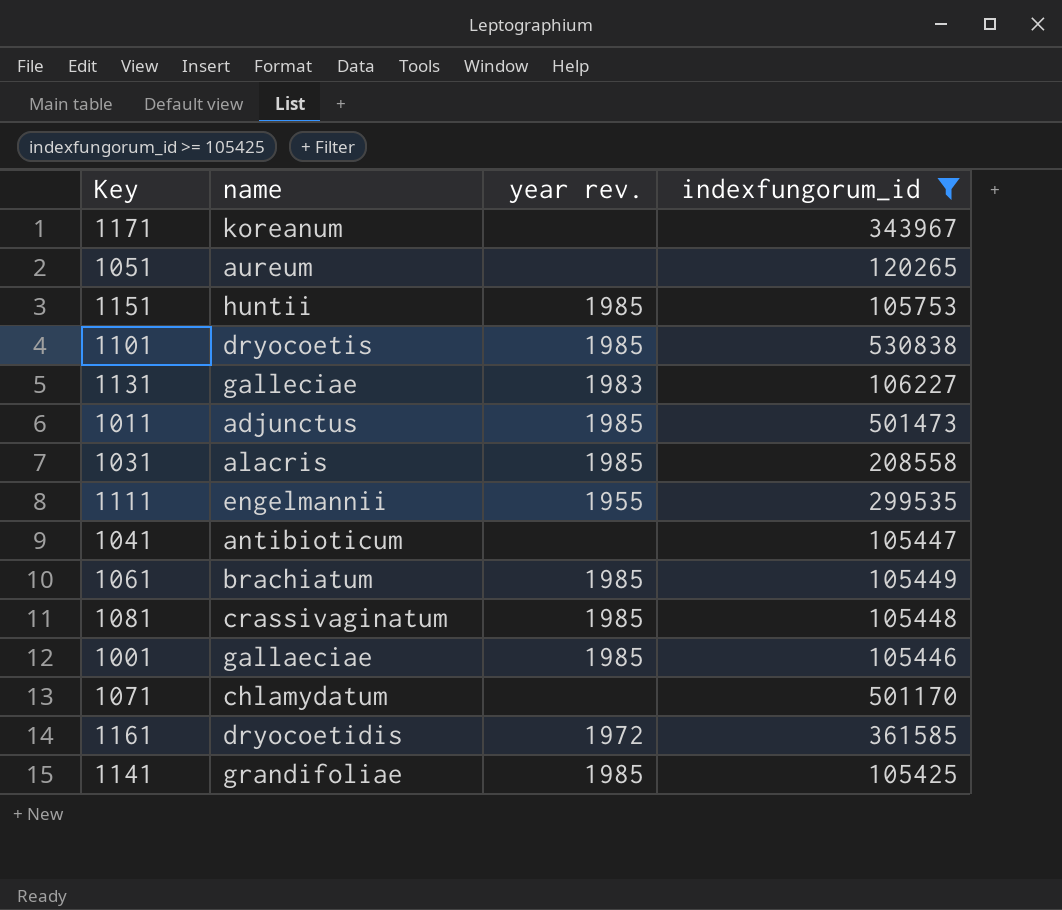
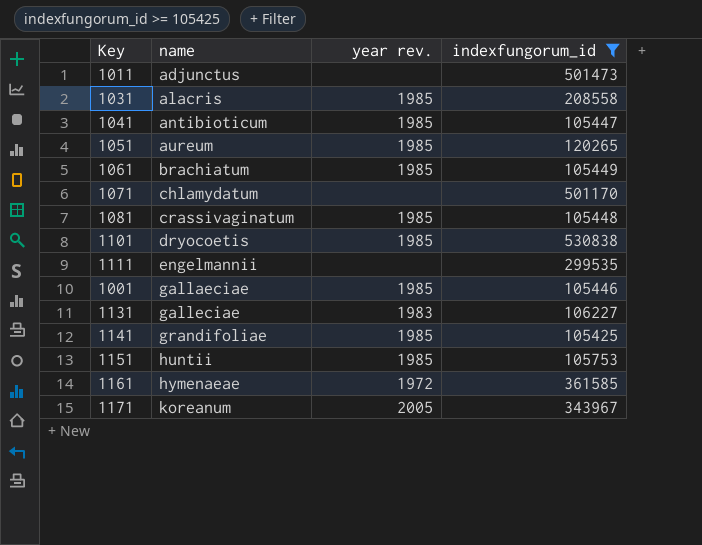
row order: none -> name ascending
1011 | year rev.: 1985 -> none
1041 | year rev.: none -> 1985
1051 | year rev.: none -> 1985
1111 | year rev.: 1955 -> none
1161 | name: dryocoetidis -> hymenaeae
1171 | year rev.: none -> 2005

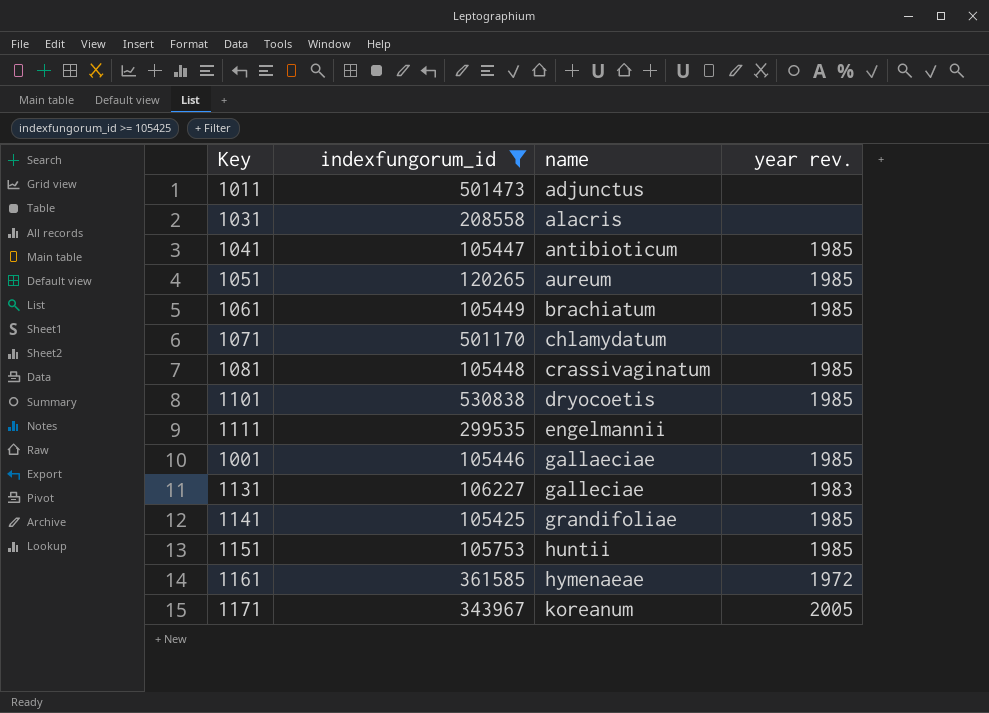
column indexfungorum_id | position: 4 -> 2
1031 | year rev.: 1985 -> none

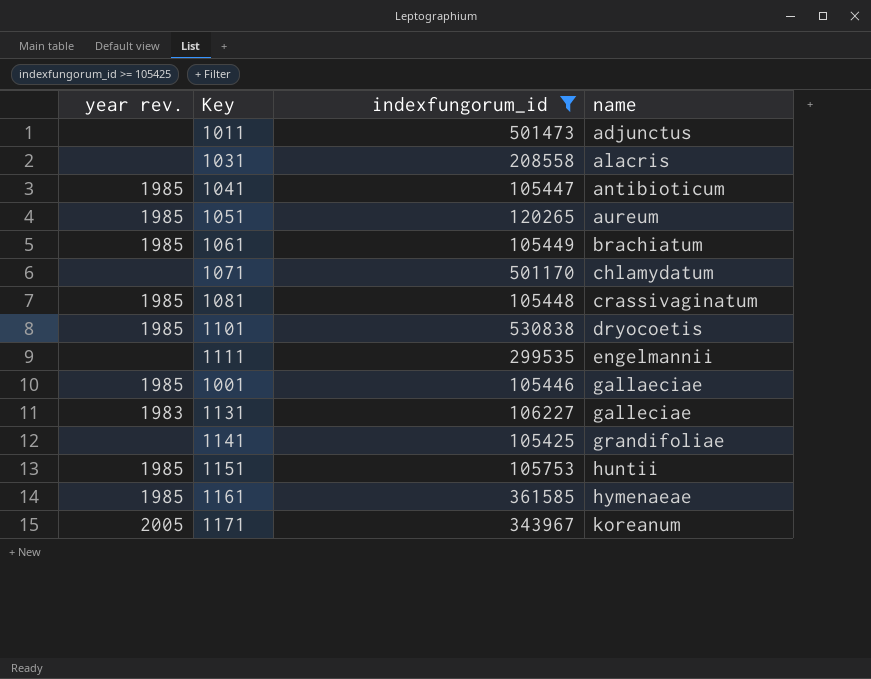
column year rev. | position: 4 -> 1
1141 | year rev.: 1985 -> none
1161 | year rev.: 1972 -> 1985

